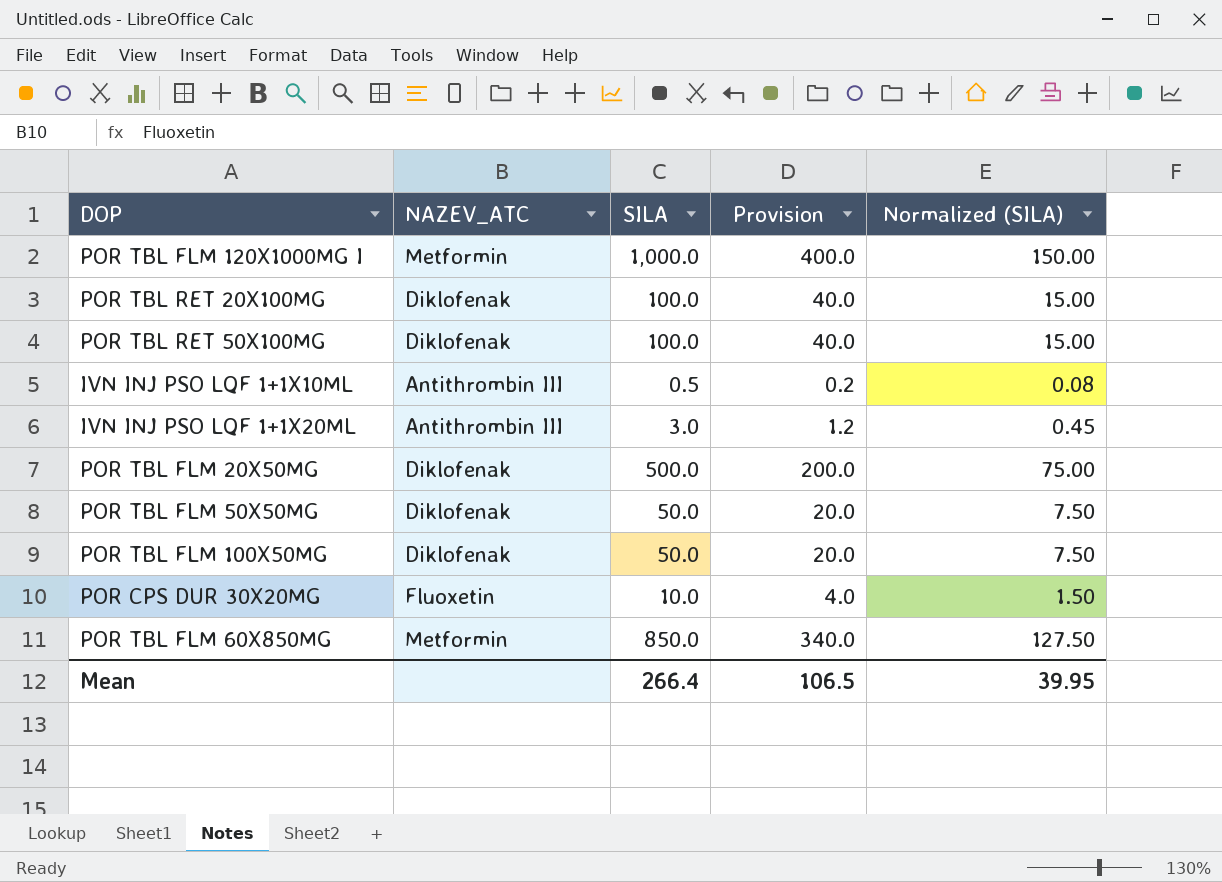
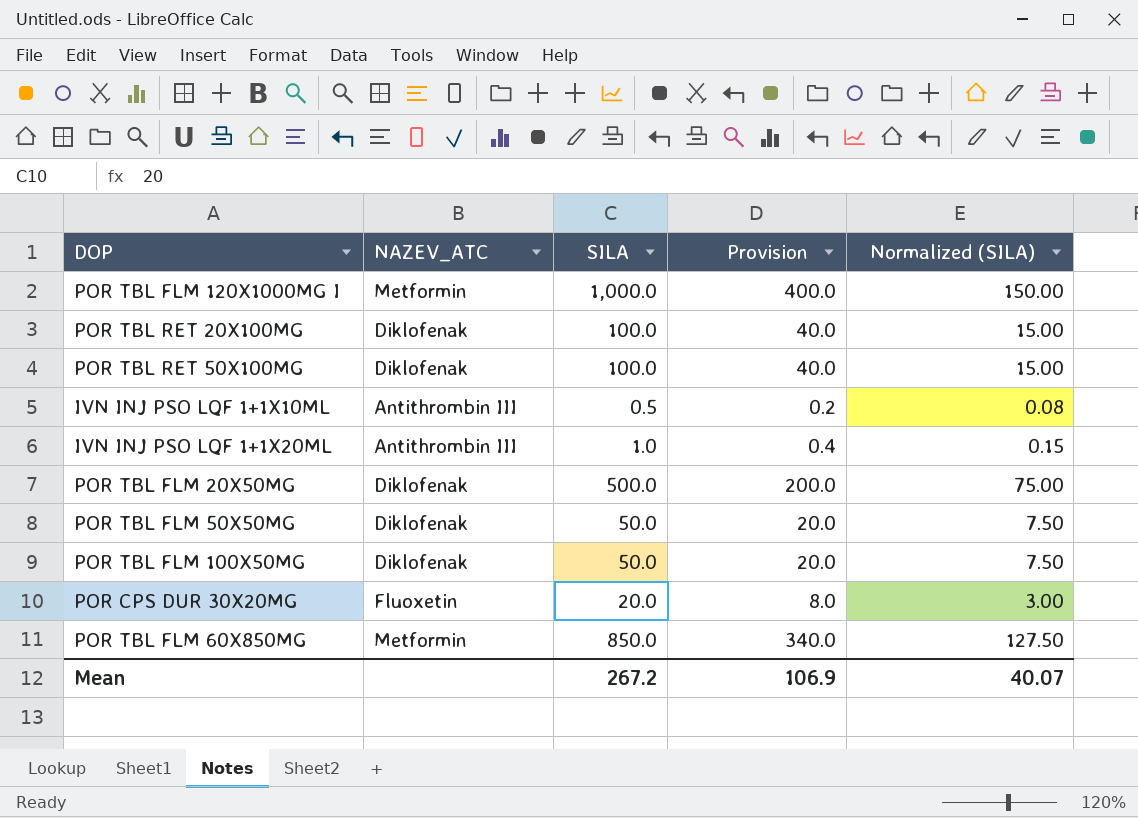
IVN INJ PSO LQF 1+1X20ML | SILA: 3.0 -> 1.0
IVN INJ PSO LQF 1+1X20ML | Provision: 1.2 -> 0.4
IVN INJ PSO LQF 1+1X20ML | Normalized (SILA): 0.45 -> 0.15
POR CPS DUR 30X20MG | SILA: 10.0 -> 20.0
POR CPS DUR 30X20MG | Provision: 4.0 -> 8.0
POR CPS DUR 30X20MG | Normalized (SILA): 1.50 -> 3.00
Mean | SILA: 266.4 -> 267.2
Mean | Provision: 106.5 -> 106.9
Mean | Normalized (SILA): 39.95 -> 40.07

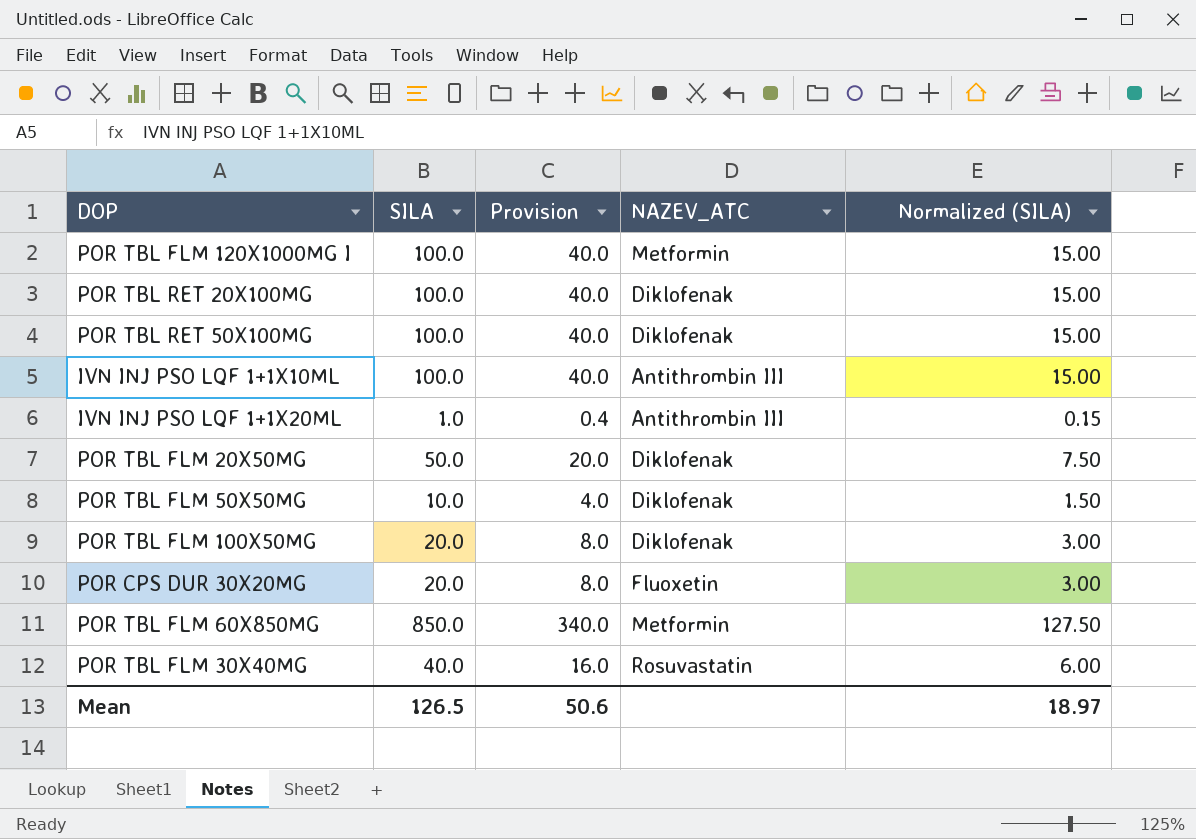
column NAZEV_ATC | position: 2 -> 4
POR TBL FLM 120X1000MG I | SILA: 1,000.0 -> 100.0
POR TBL FLM 120X1000MG I | Provision: 400.0 -> 40.0
POR TBL FLM 120X1000MG I | Normalized (SILA): 150.00 -> 15.00
IVN INJ PSO LQF 1+1X10ML | SILA: 0.5 -> 100.0
IVN INJ PSO LQF 1+1X10ML | Provision: 0.2 -> 40.0
IVN INJ PSO LQF 1+1X10ML | Normalized (SILA): 0.08 -> 15.00
POR TBL FLM 20X50MG | SILA: 500.0 -> 50.0
POR TBL FLM 20X50MG | Provision: 200.0 -> 20.0
POR TBL FLM 20X50MG | Normalized (SILA): 75.00 -> 7.50
POR TBL FLM 50X50MG | SILA: 50.0 -> 10.0
POR TBL FLM 50X50MG | Provision: 20.0 -> 4.0
POR TBL FLM 50X50MG | Normalized (SILA): 7.50 -> 1.50
POR TBL FLM 100X50MG | SILA: 50.0 -> 20.0
POR TBL FLM 100X50MG | Provision: 20.0 -> 8.0
POR TBL FLM 100X50MG | Normalized (SILA): 7.50 -> 3.00
row POR TBL FLM 30X40MG: none -> 40.0 | 16.0 | Rosuvastatin | 6.00
Mean | SILA: 267.2 -> 126.5
Mean | Provision: 106.9 -> 50.6
Mean | Normalized (SILA): 40.07 -> 18.97

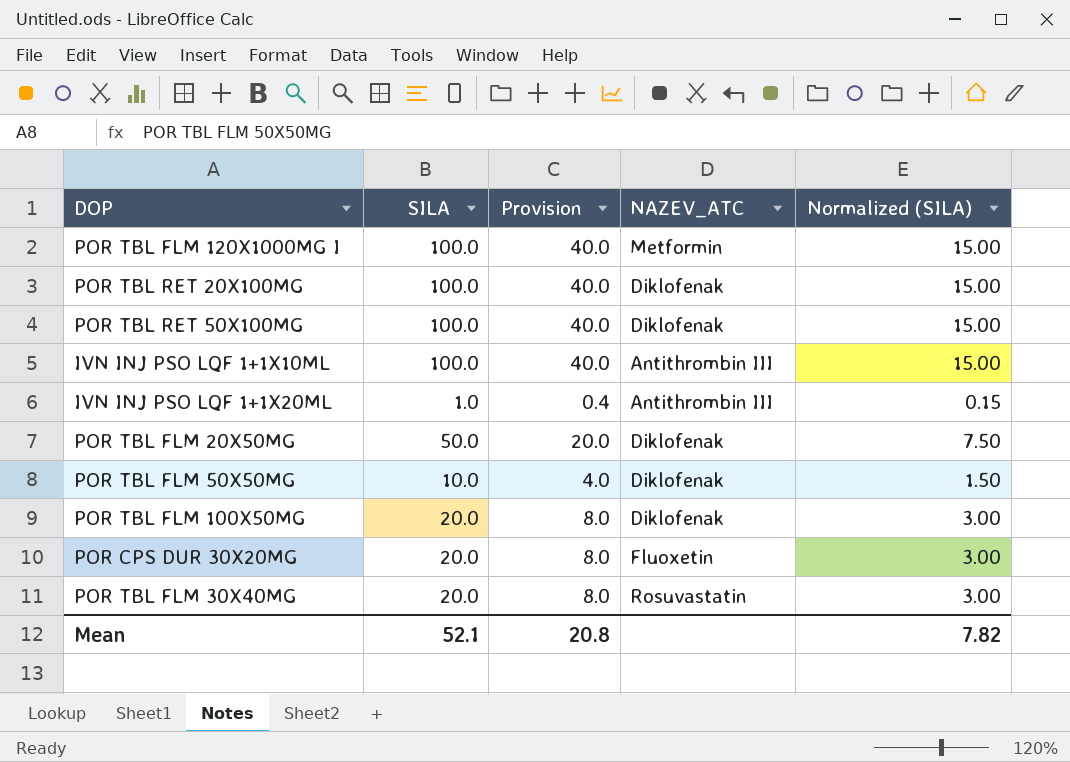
row POR TBL FLM 60X850MG: 850.0 | 340.0 | Metformin | 127.50 -> none
POR TBL FLM 30X40MG | SILA: 40.0 -> 20.0
POR TBL FLM 30X40MG | Provision: 16.0 -> 8.0
POR TBL FLM 30X40MG | Normalized (SILA): 6.00 -> 3.00
Mean | SILA: 126.5 -> 52.1
Mean | Provision: 50.6 -> 20.8
Mean | Normalized (SILA): 18.97 -> 7.82

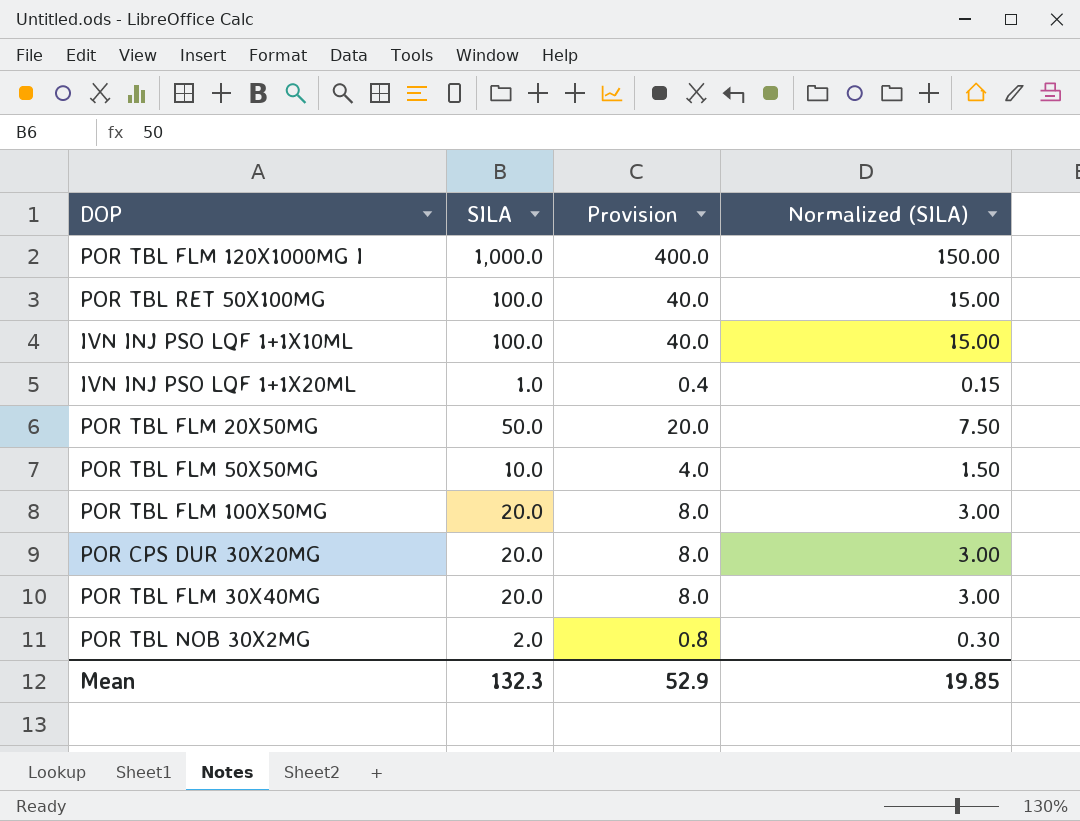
column NAZEV_ATC | position: 4 -> none
row POR TBL RET 20X100MG: 100.0 | 40.0 | Diklofenak | 15.00 -> none
POR TBL FLM 120X1000MG I | SILA: 100.0 -> 1,000.0
POR TBL FLM 120X1000MG I | Provision: 40.0 -> 400.0
POR TBL FLM 120X1000MG I | Normalized (SILA): 15.00 -> 150.00
row POR TBL NOB 30X2MG: none -> 2.0 | 0.8 | 0.30
Mean | SILA: 52.1 -> 132.3
Mean | Provision: 20.8 -> 52.9
Mean | Normalized (SILA): 7.82 -> 19.85

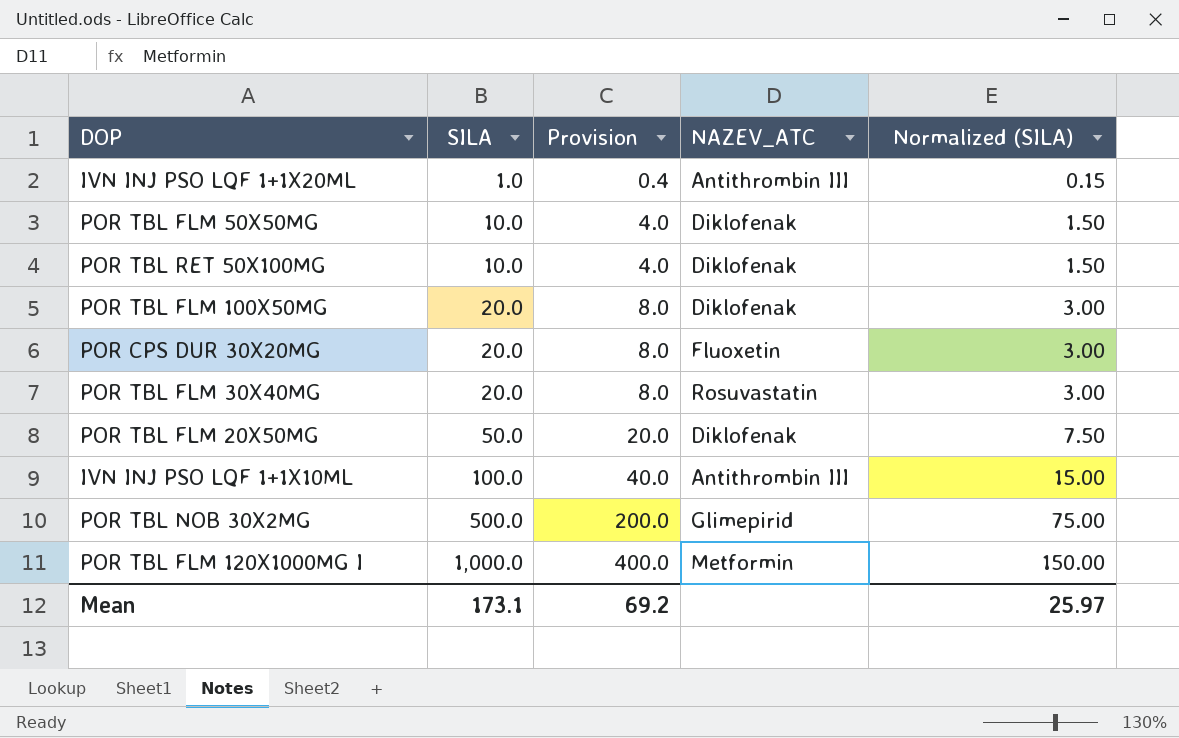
row order: none -> SILA ascending
column NAZEV_ATC | position: none -> 4
POR TBL RET 50X100MG | SILA: 100.0 -> 10.0
POR TBL RET 50X100MG | Provision: 40.0 -> 4.0
POR TBL RET 50X100MG | Normalized (SILA): 15.00 -> 1.50
POR TBL NOB 30X2MG | SILA: 2.0 -> 500.0
POR TBL NOB 30X2MG | Provision: 0.8 -> 200.0
POR TBL NOB 30X2MG | Normalized (SILA): 0.30 -> 75.00
Mean | SILA: 132.3 -> 173.1
Mean | Provision: 52.9 -> 69.2
Mean | Normalized (SILA): 19.85 -> 25.97

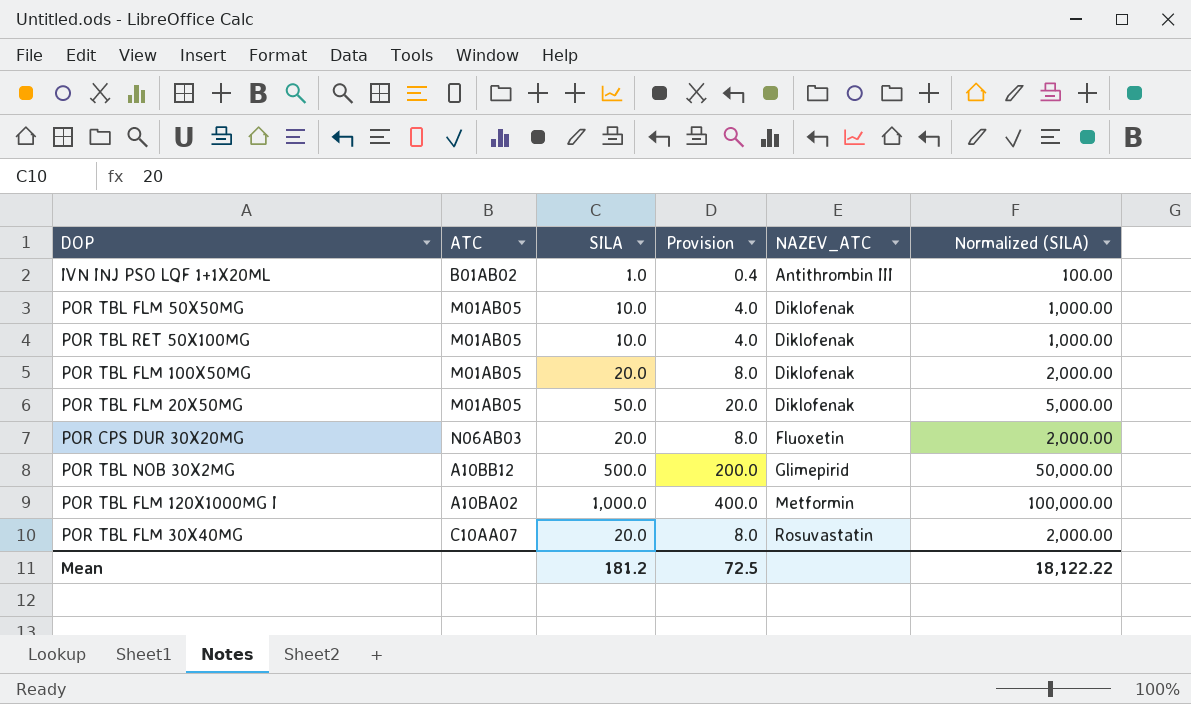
row order: SILA ascending -> NAZEV_ATC ascending
column ATC | position: none -> 2
column Normalized (SILA) | formula: [SILA] * 0.15 -> [SILA] * 100
row IVN INJ PSO LQF 1+1X10ML: 100.0 | 40.0 | Antithrombin III | 15.00 -> none
Mean | SILA: 173.1 -> 181.2
Mean | Provision: 69.2 -> 72.5
Mean | Normalized (SILA): 25.97 -> 18,122.22

